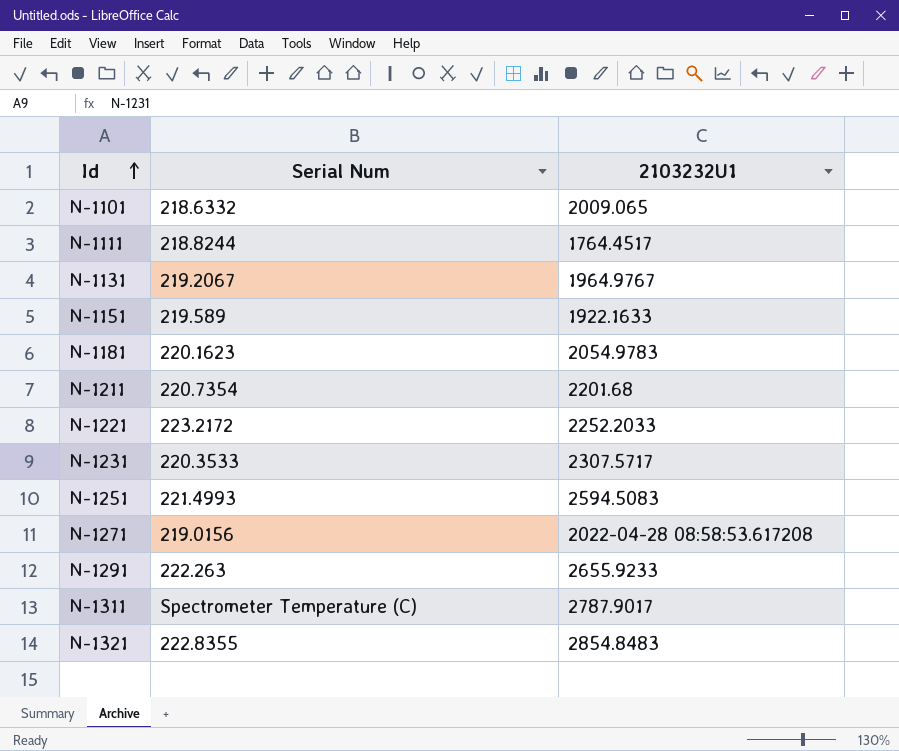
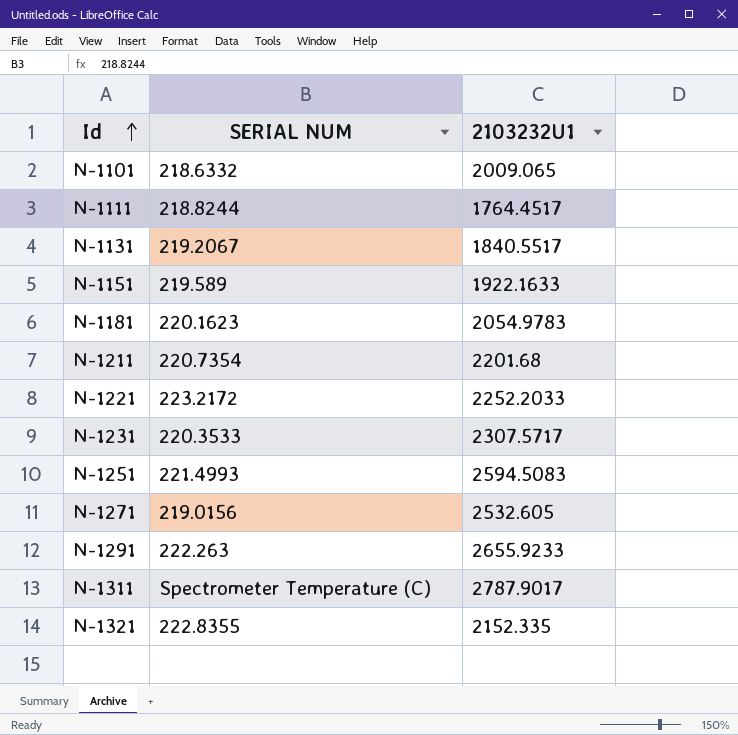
column name: Serial Num -> SERIAL NUM
N-1131 | 2103232U1: 1964.9767 -> 1840.5517
N-1271 | 2103232U1: 2022-04-28 08:58:53.617208 -> 2532.605
N-1321 | 2103232U1: 2854.8483 -> 2152.335

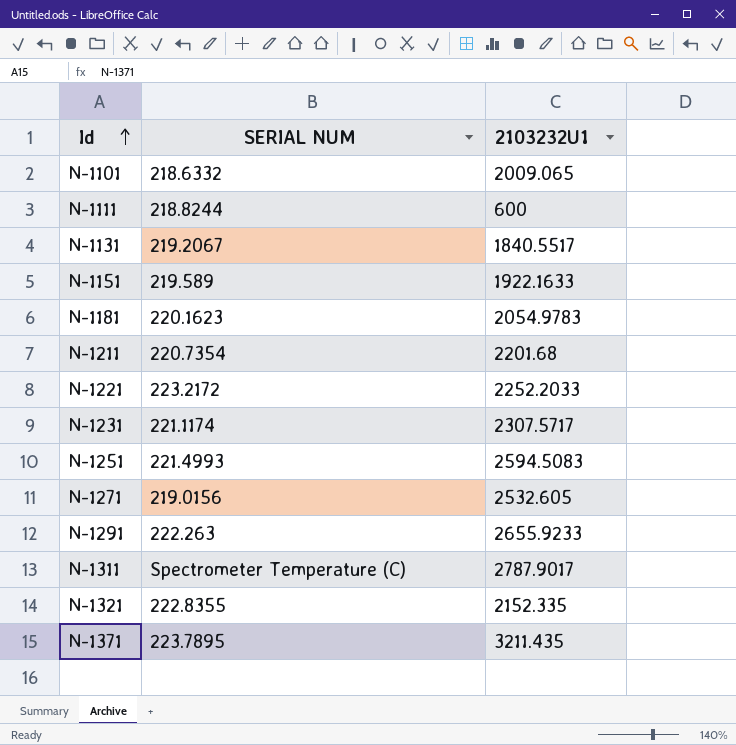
N-1111 | 2103232U1: 1764.4517 -> 600
N-1231 | SERIAL NUM: 220.3533 -> 221.1174
row N-1371: none -> 223.7895 | 3211.435

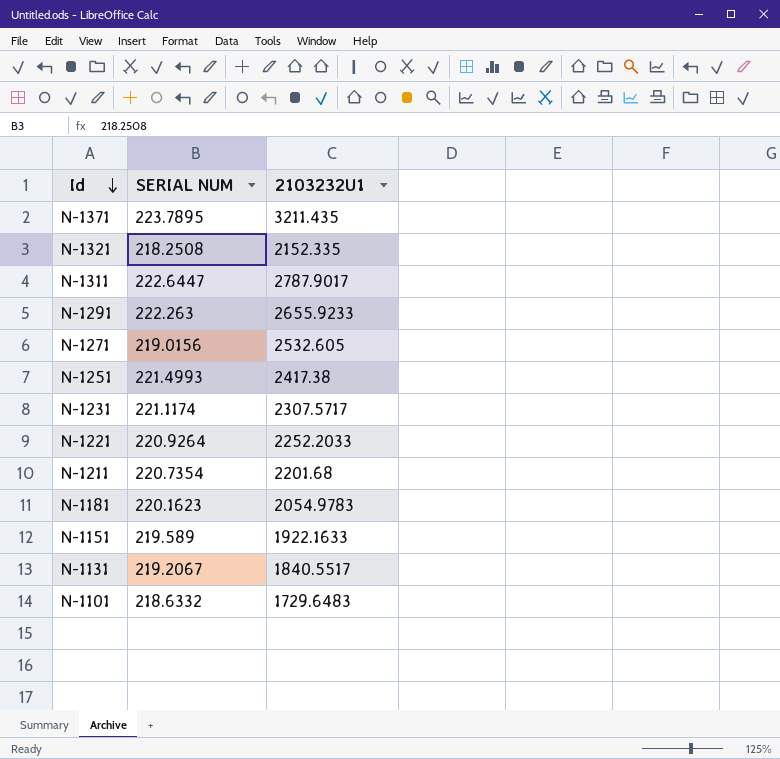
row order: Id ascending -> Id descending
row N-1111: 218.8244 | 600 -> none
N-1321 | SERIAL NUM: 222.8355 -> 218.2508
N-1311 | SERIAL NUM: Spectrometer Temperature (C) -> 222.6447
N-1251 | 2103232U1: 2594.5083 -> 2417.38
N-1221 | SERIAL NUM: 223.2172 -> 220.9264
N-1101 | 2103232U1: 2009.065 -> 1729.6483

